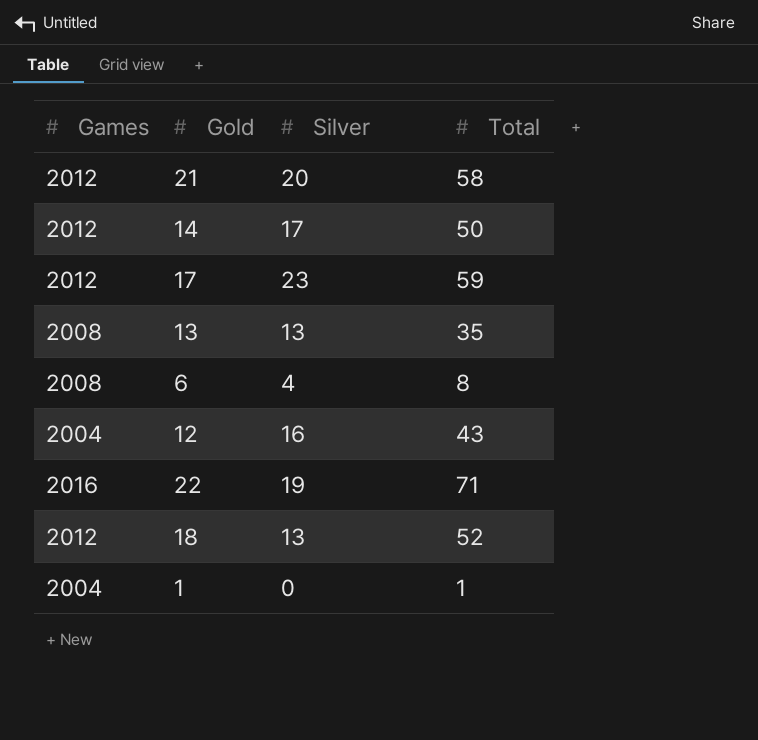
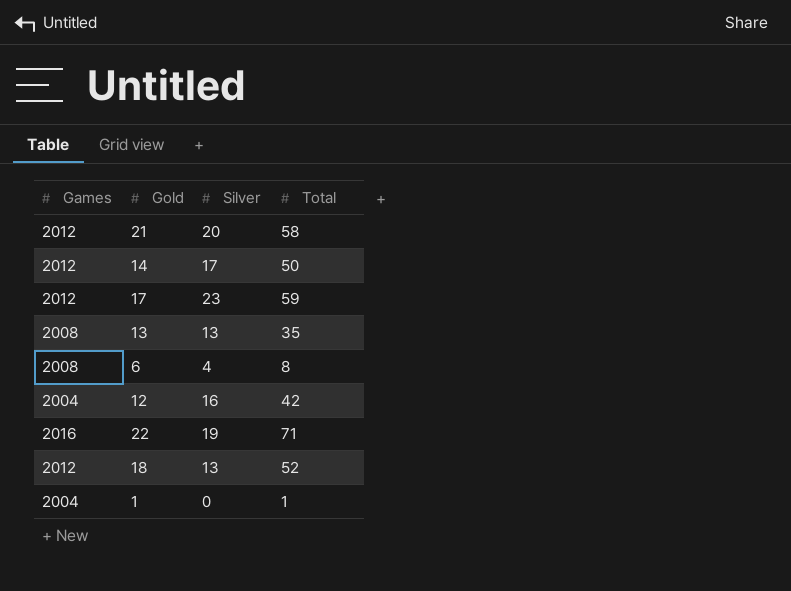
12 | Total: 43 -> 42

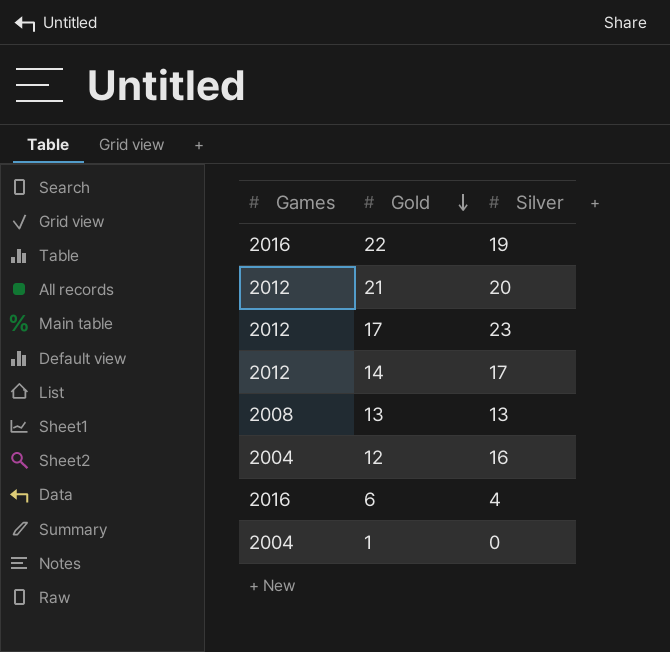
row order: none -> Gold descending
column Total | position: 4 -> none
row 18: 2012 | 13 | 52 -> none
6 | Games: 2008 -> 2016

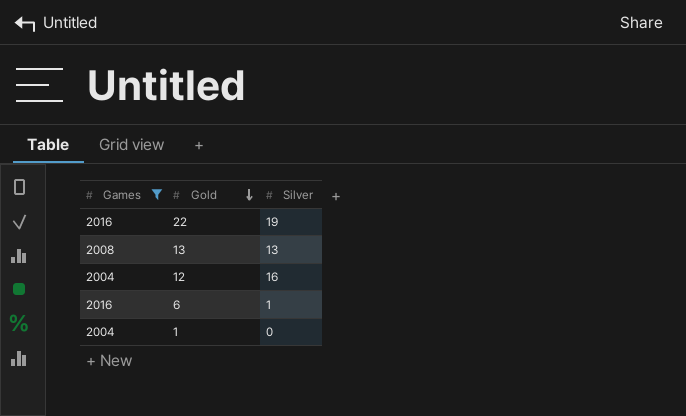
filter: none -> Games != 2012
6 | Silver: 4 -> 1

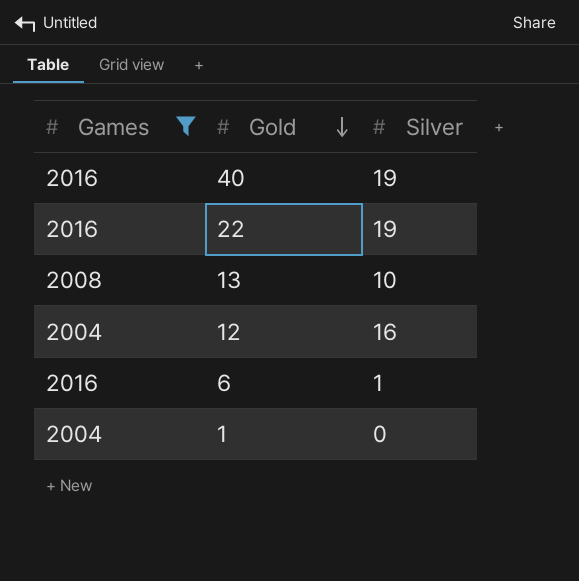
row 40: none -> 2016 | 19
13 | Silver: 13 -> 10

